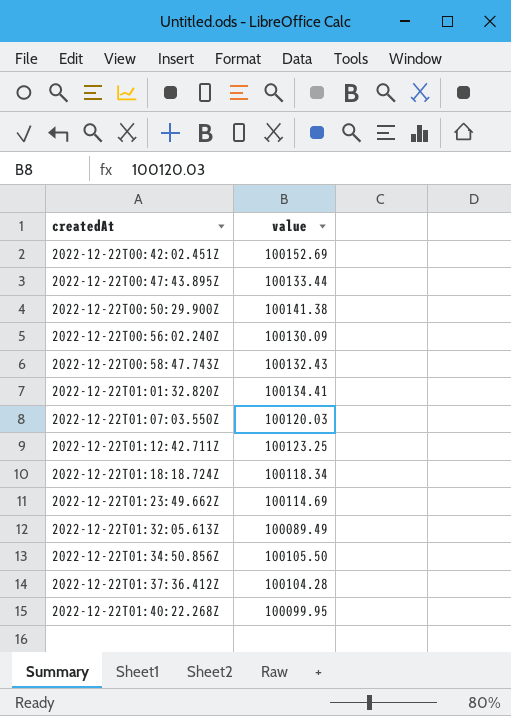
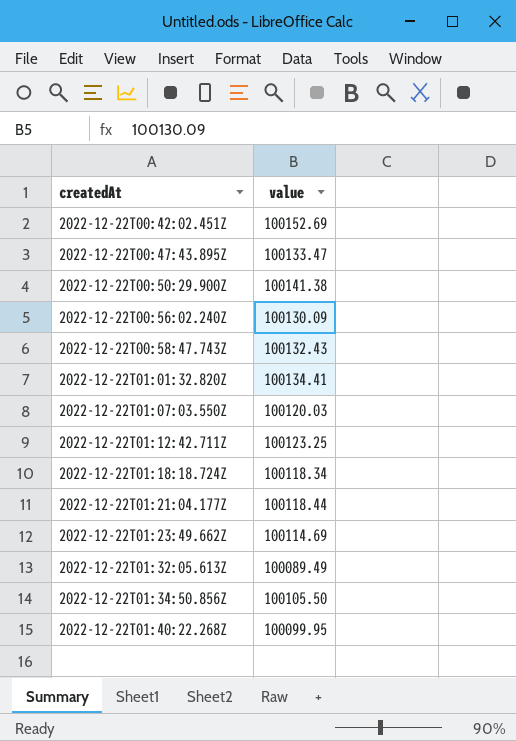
row 2022-12-22T01:37:36.412Z: 100104.28 -> none
2022-12-22T00:47:43.895Z | value: 100133.44 -> 100133.47
row 2022-12-22T01:21:04.177Z: none -> 100118.44

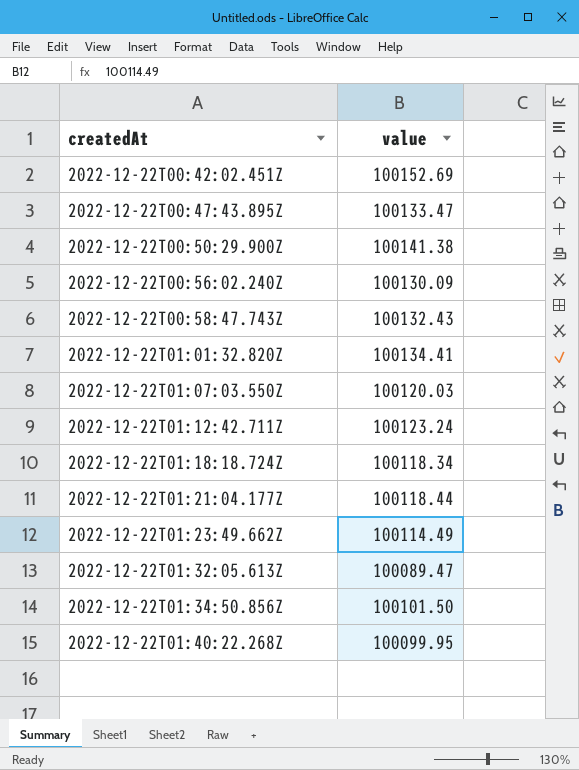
2022-12-22T01:12:42.711Z | value: 100123.25 -> 100123.24
2022-12-22T01:23:49.662Z | value: 100114.69 -> 100114.49
2022-12-22T01:32:05.613Z | value: 100089.49 -> 100089.47
2022-12-22T01:34:50.856Z | value: 100105.50 -> 100101.50

